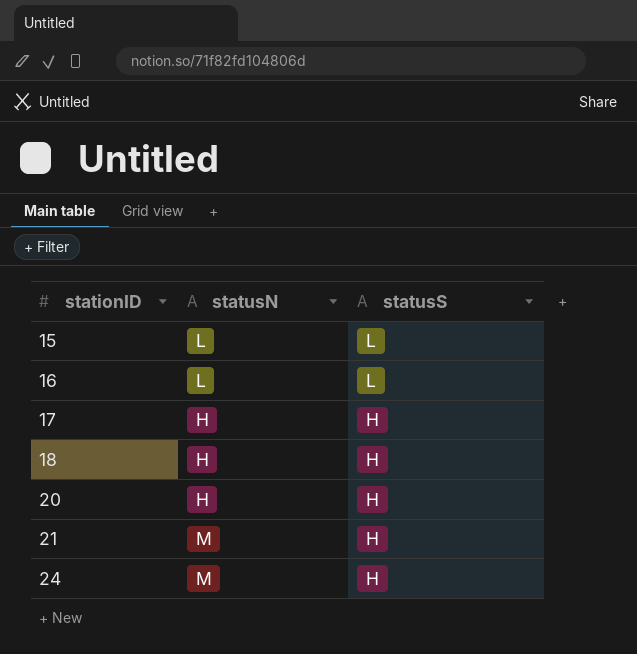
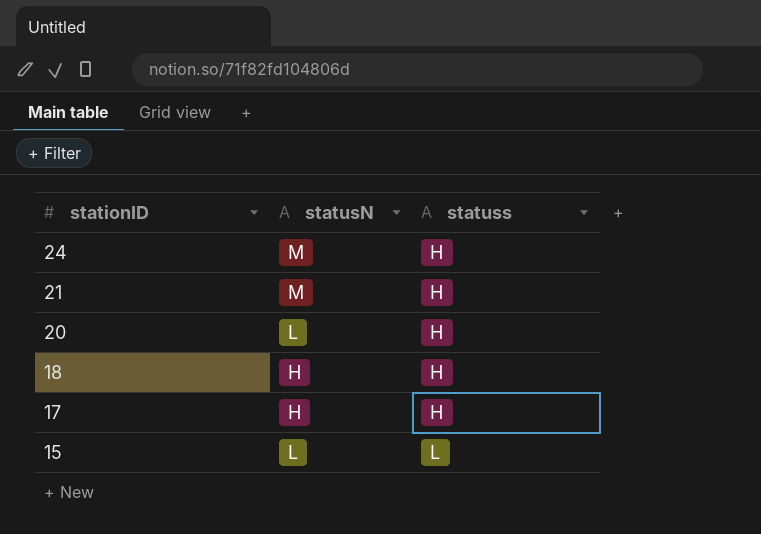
row order: stationID ascending -> stationID descending
column name: statusS -> statuss
row 16: L | L -> none
20 | statusN: H -> L

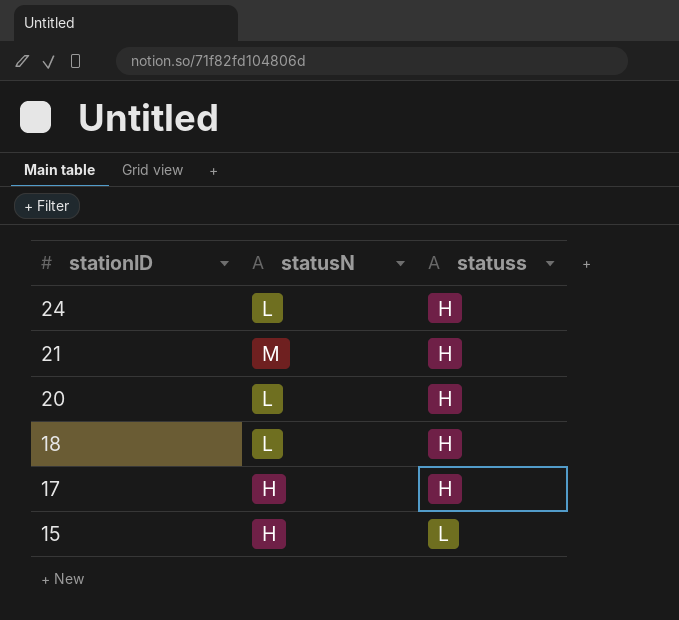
24 | statusN: M -> L
18 | statusN: H -> L
15 | statusN: L -> H

